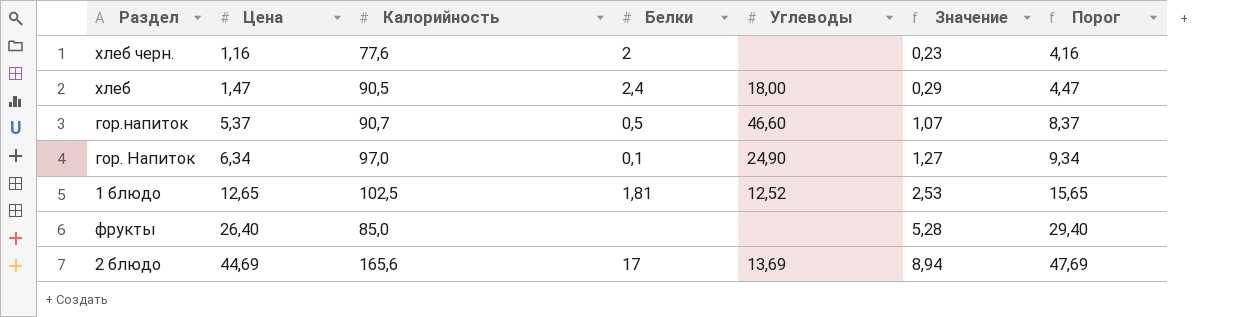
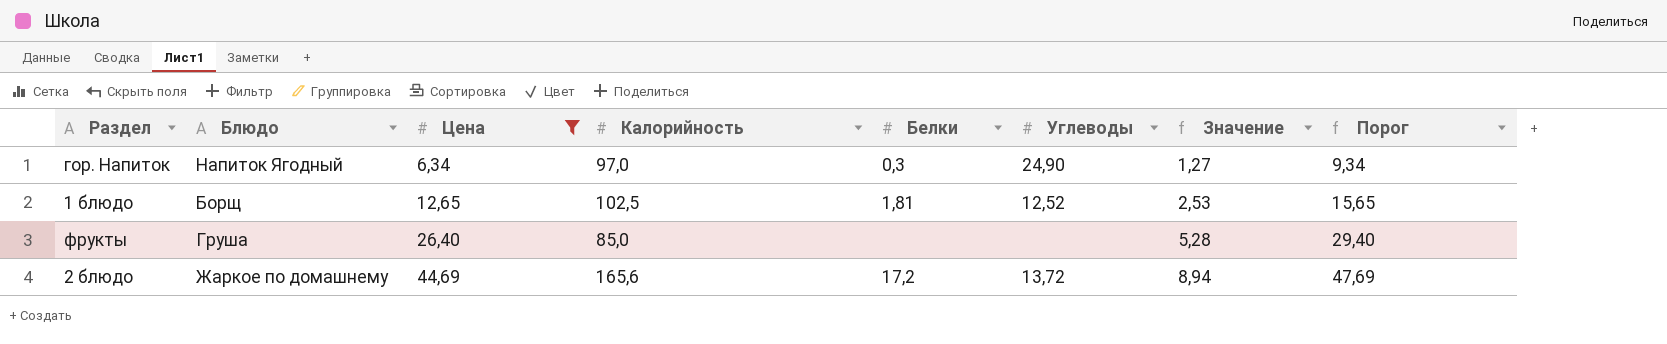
filter: none -> Цена >= 6,34
column Блюдо | position: none -> 2
гор. Напиток | Белки: 0,1 -> 0,3
2 блюдо | Белки: 17 -> 17,2
2 блюдо | Углеводы: 13,69 -> 13,72

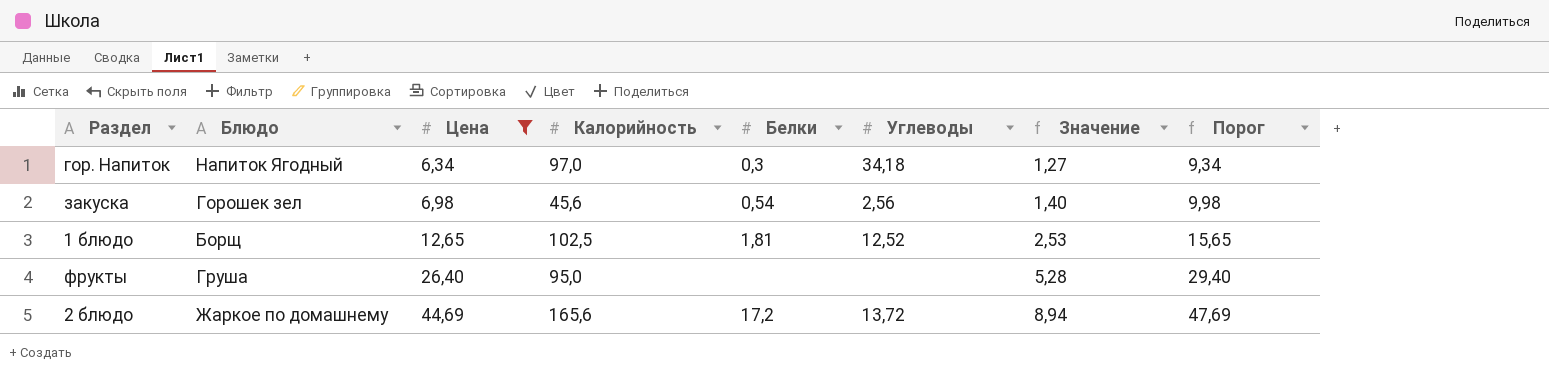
гор. Напиток | Углеводы: 24,90 -> 34,18
row закуска: none -> Горошек зел | 6,98 | 45,6 | 0,54 | 2,56 | 1,40 | 9,98
фрукты | Калорийность: 85,0 -> 95,0

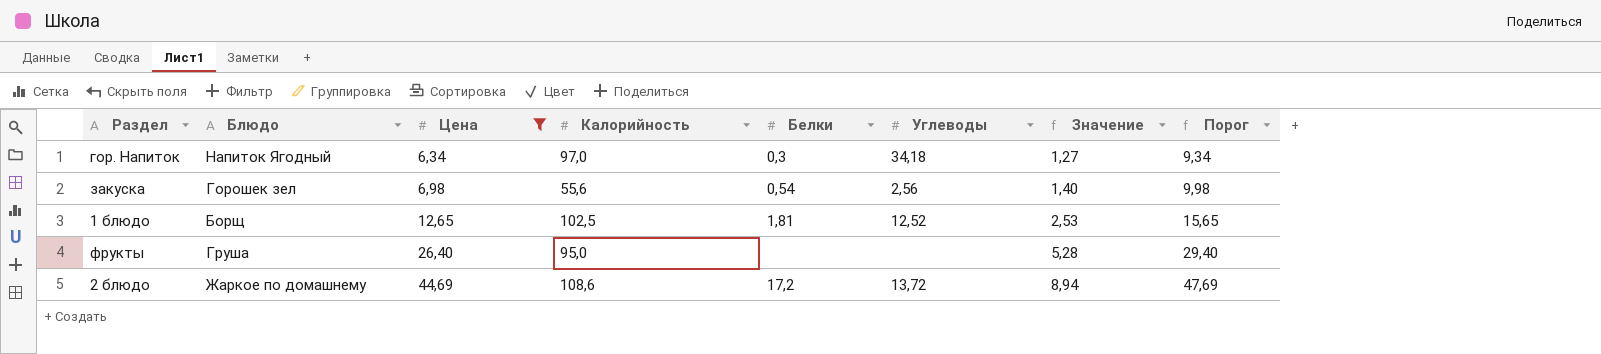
закуска | Калорийность: 45,6 -> 55,6
2 блюдо | Калорийность: 165,6 -> 108,6

